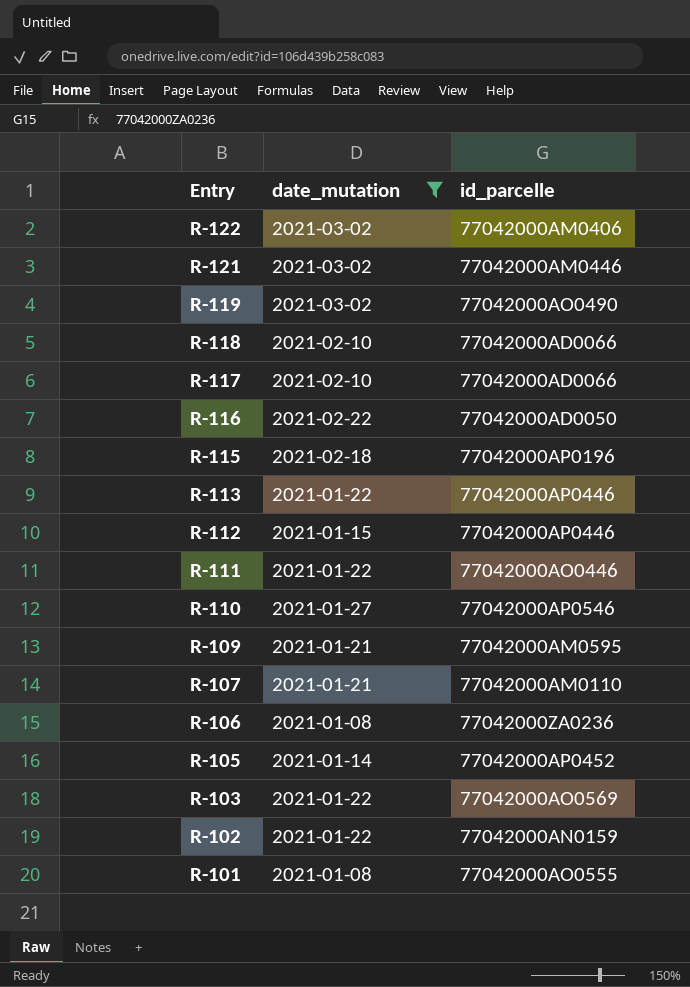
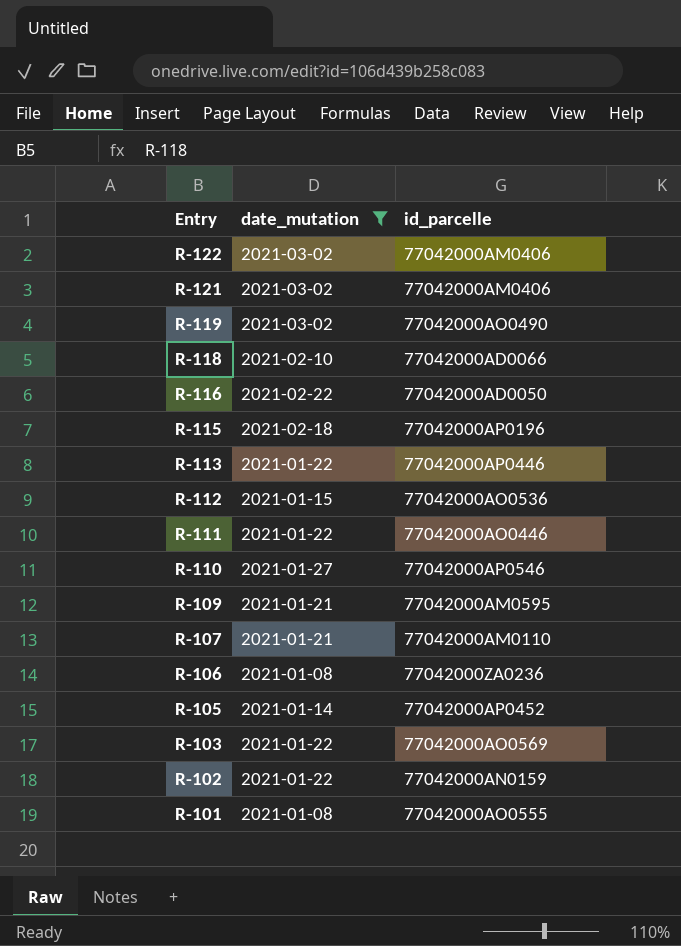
row R-117: 2021-02-10 | 77042000AD0066 -> none
R-121 | id_parcelle: 77042000AM0446 -> 77042000AM0406
R-112 | id_parcelle: 77042000AP0446 -> 77042000AO0536

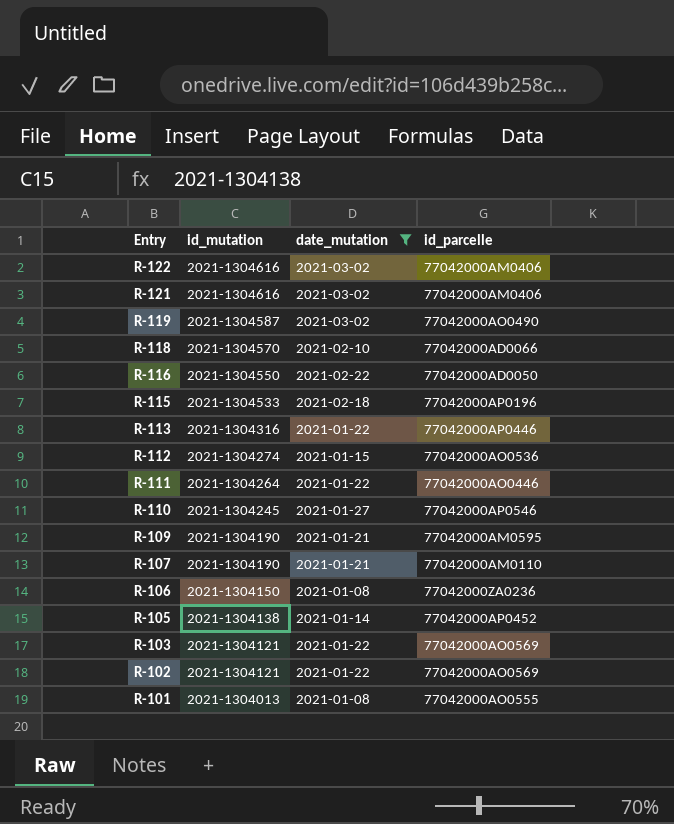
column id_mutation | position: none -> 2
R-102 | id_parcelle: 77042000AN0159 -> 77042000AO0569

